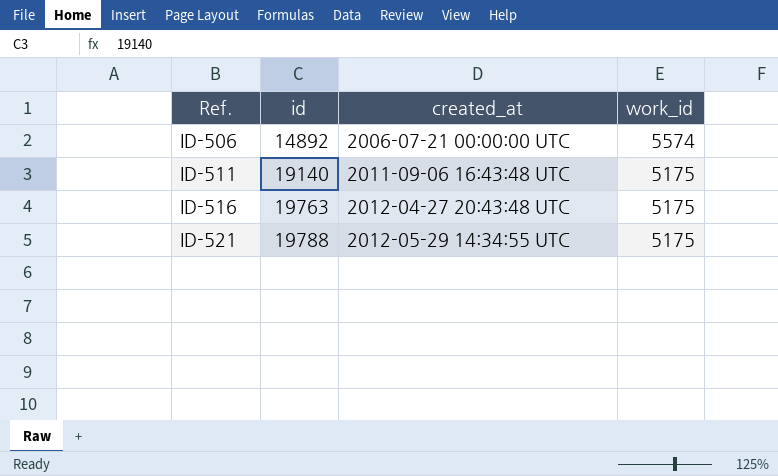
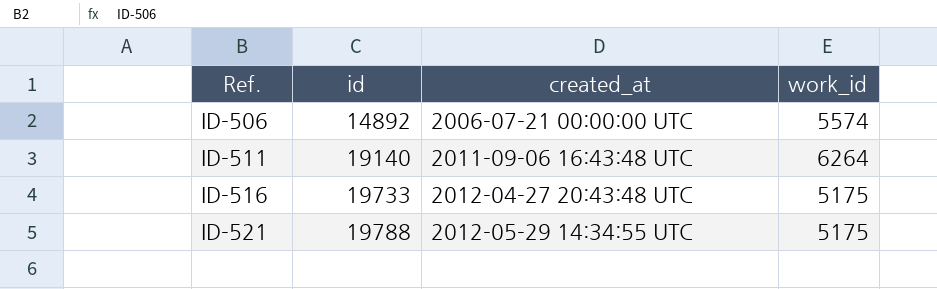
ID-511 | work_id: 5175 -> 6264
ID-516 | id: 19763 -> 19733

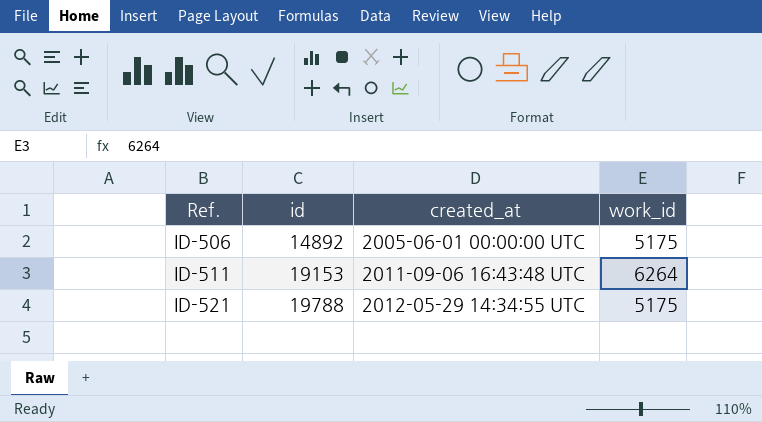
row ID-516: 19733 | 2012-04-27 20:43:48 UTC | 5175 -> none
ID-506 | created_at: 2006-07-21 00:00:00 UTC -> 2005-06-01 00:00:00 UTC
ID-506 | work_id: 5574 -> 5175
ID-511 | id: 19140 -> 19153

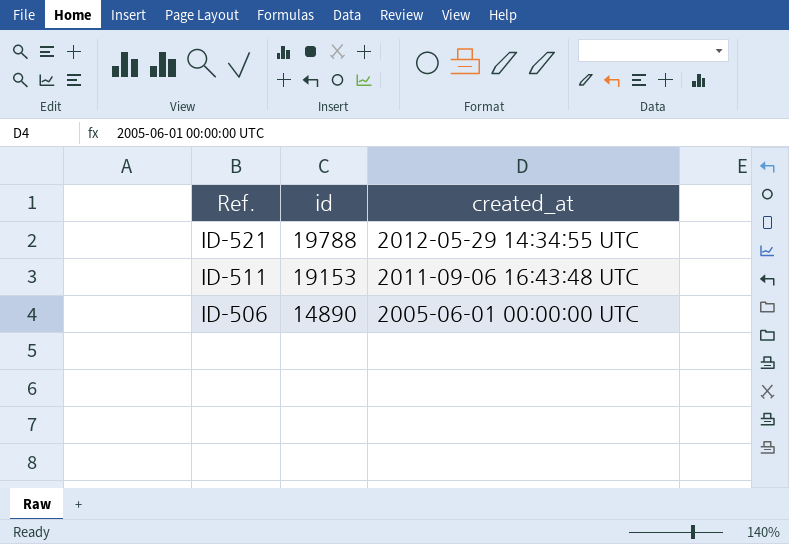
row order: Ref. ascending -> Ref. descending
column work_id | position: 4 -> none
ID-506 | id: 14892 -> 14890

